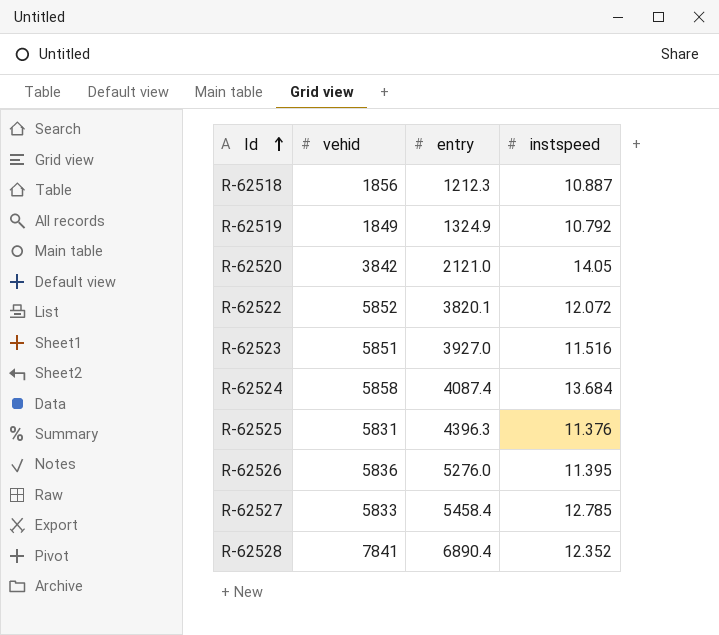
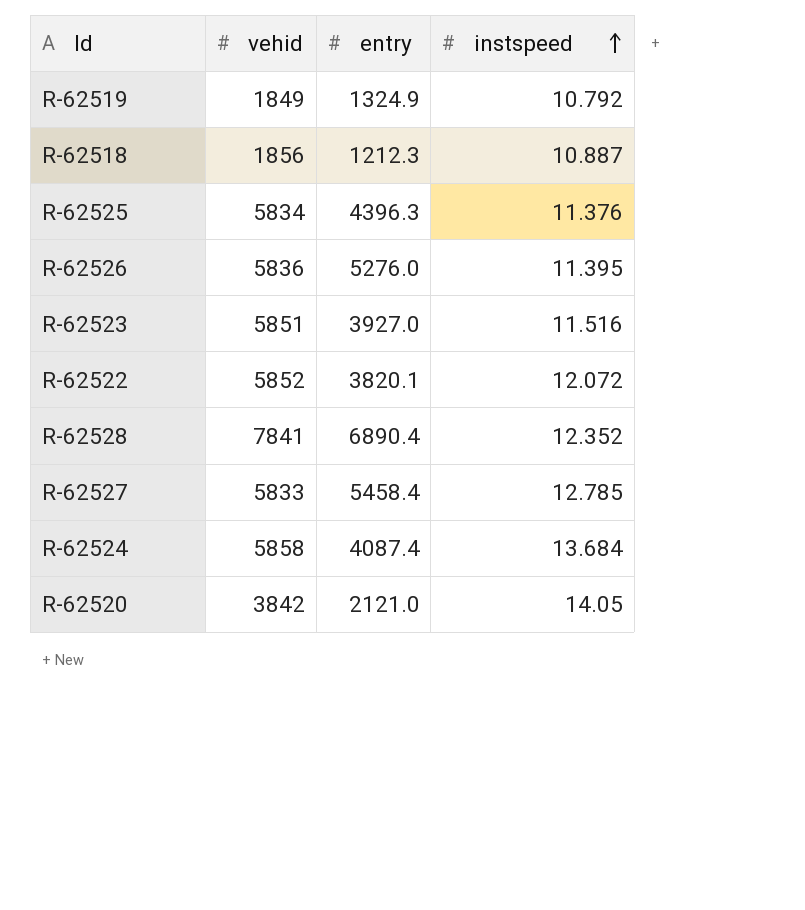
row order: Id ascending -> instspeed ascending
R-62525 | vehid: 5831 -> 5834

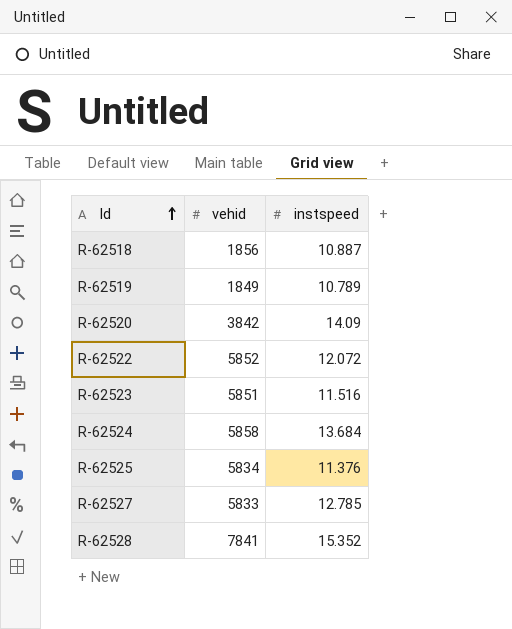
row order: instspeed ascending -> Id ascending
column entry | position: 3 -> none
row R-62526: 5836 | 5276.0 | 11.395 -> none
R-62519 | instspeed: 10.792 -> 10.789
R-62520 | instspeed: 14.05 -> 14.09
R-62528 | instspeed: 12.352 -> 15.352

